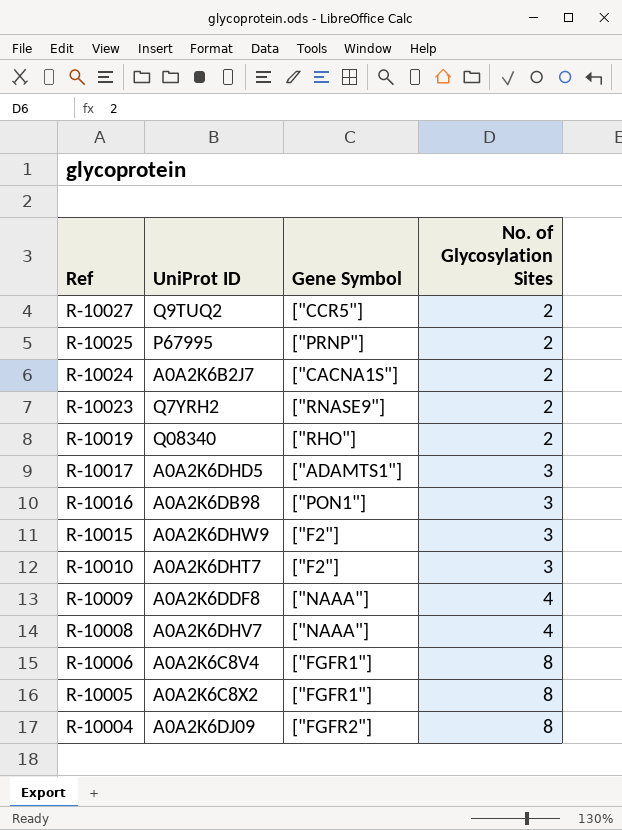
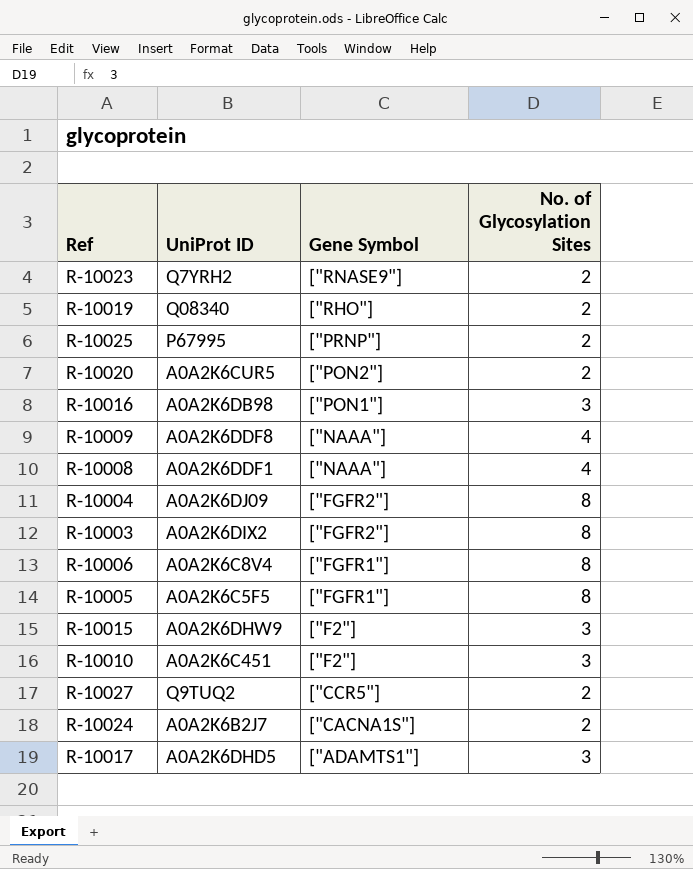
row order: Ref descending -> Gene Symbol descending
row R-10020: none -> A0A2K6CUR5 | ["PON2"] | 2
R-10008 | UniProt ID: A0A2K6DHV7 -> A0A2K6DDF1
row R-10003: none -> A0A2K6DIX2 | ["FGFR2"] | 8
R-10005 | UniProt ID: A0A2K6C8X2 -> A0A2K6C5F5
R-10010 | UniProt ID: A0A2K6DHT7 -> A0A2K6C451

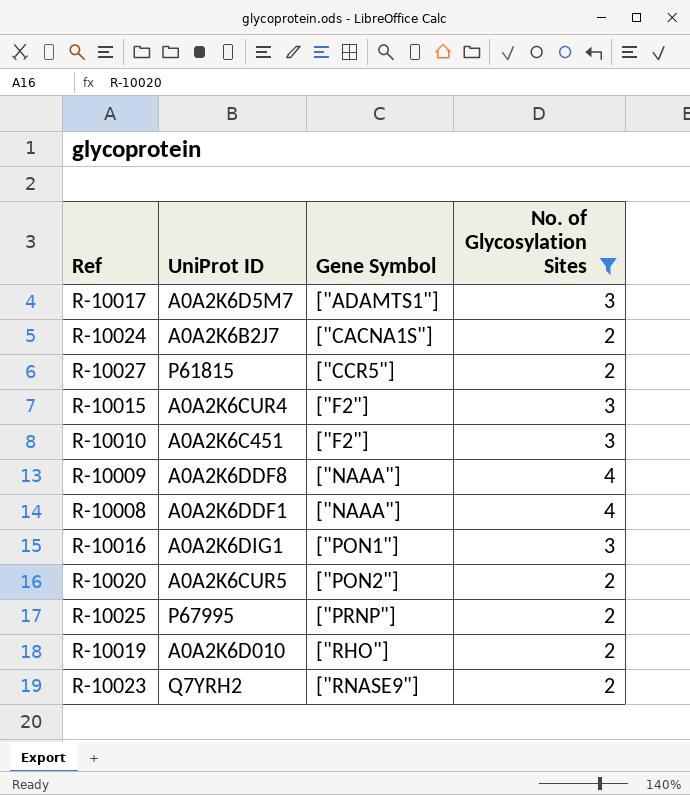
filter: none -> No. of Glycosylation Sites != 8
row order: Gene Symbol descending -> Gene Symbol ascending
R-10017 | UniProt ID: A0A2K6DHD5 -> A0A2K6D5M7
R-10027 | UniProt ID: Q9TUQ2 -> P61815
R-10015 | UniProt ID: A0A2K6DHW9 -> A0A2K6CUR4
R-10016 | UniProt ID: A0A2K6DB98 -> A0A2K6DIG1
R-10019 | UniProt ID: Q08340 -> A0A2K6D010

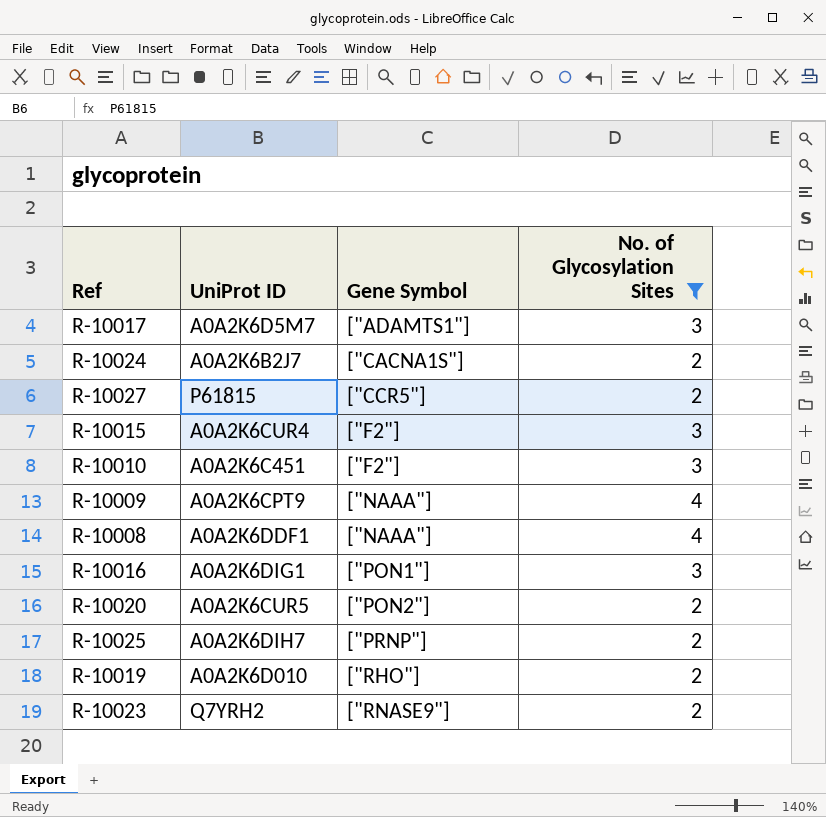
R-10009 | UniProt ID: A0A2K6DDF8 -> A0A2K6CPT9
R-10025 | UniProt ID: P67995 -> A0A2K6DIH7

